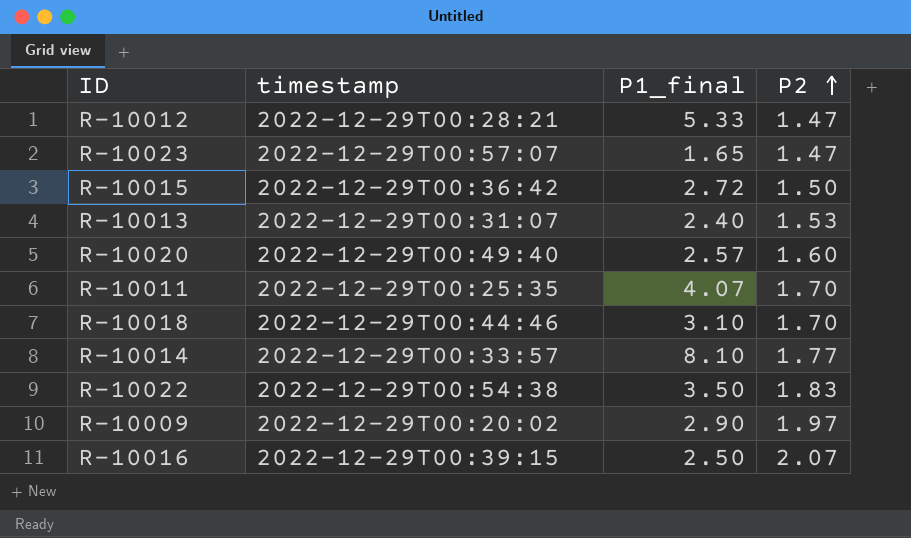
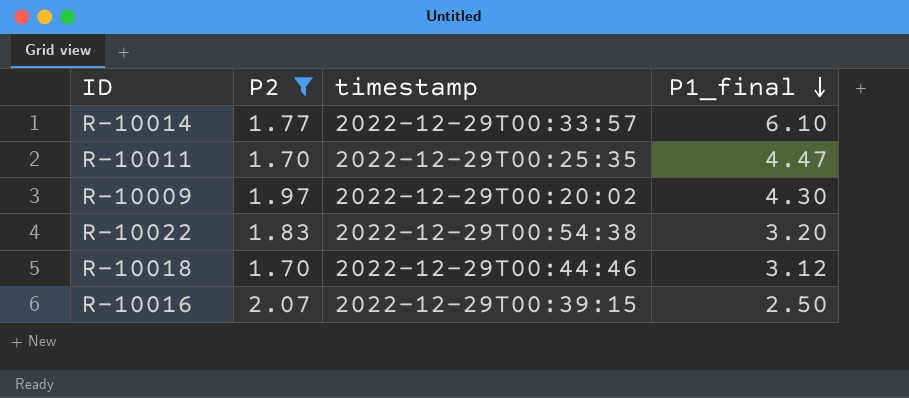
filter: none -> P2 >= 1.70
row order: P2 ascending -> P1_final descending
column P2 | position: 4 -> 2
R-10014 | P1_final: 8.10 -> 6.10
R-10011 | P1_final: 4.07 -> 4.47
R-10009 | P1_final: 2.90 -> 4.30
R-10022 | P1_final: 3.50 -> 3.20
R-10018 | P1_final: 3.10 -> 3.12

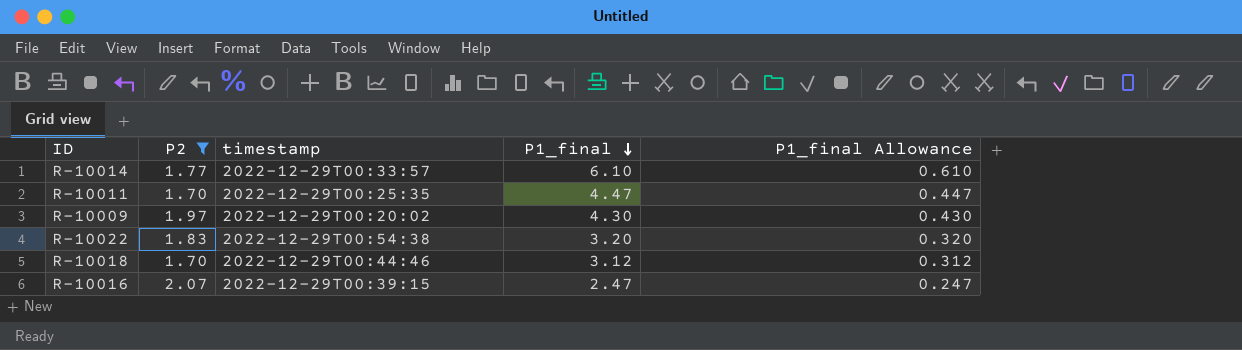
column P1_final Allowance | formula: none -> [P1_final] * 0.1
R-10016 | P1_final: 2.50 -> 2.47

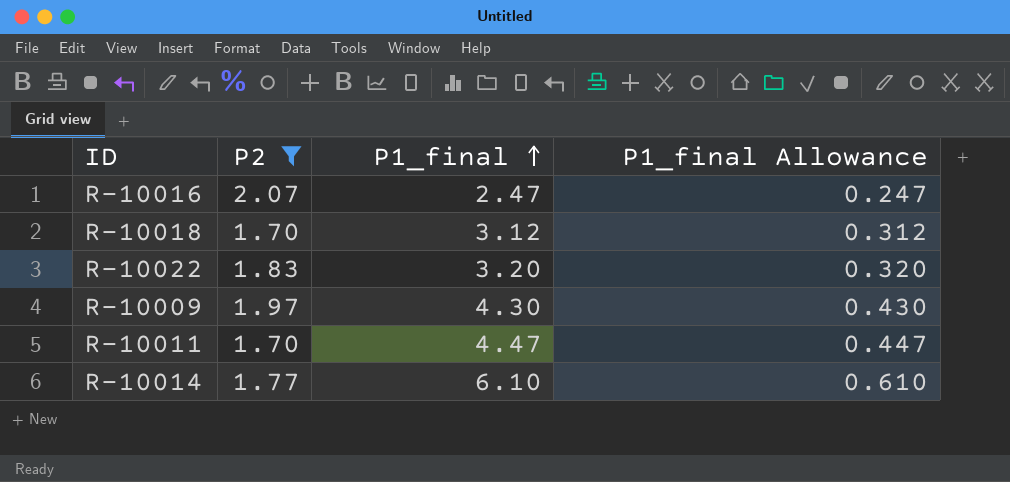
row order: P1_final descending -> P1_final ascending
column timestamp | position: 3 -> none

